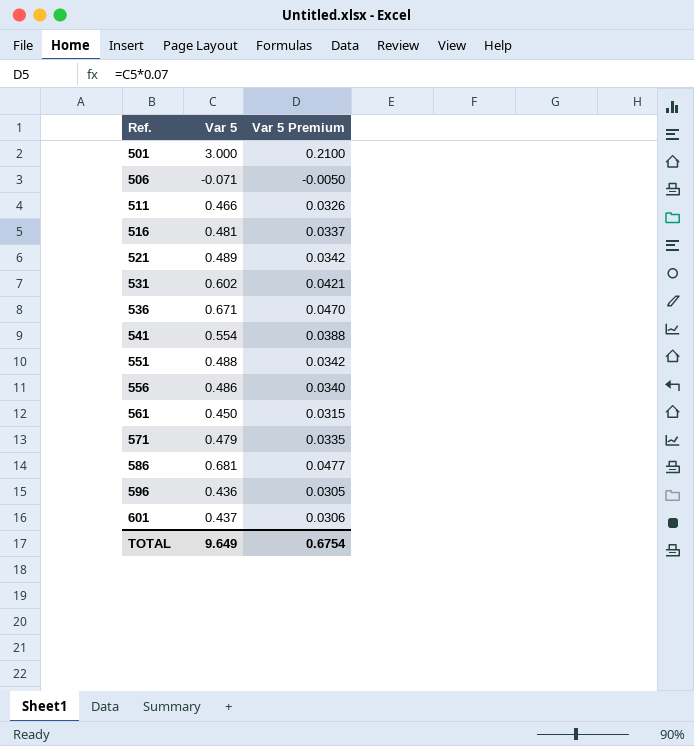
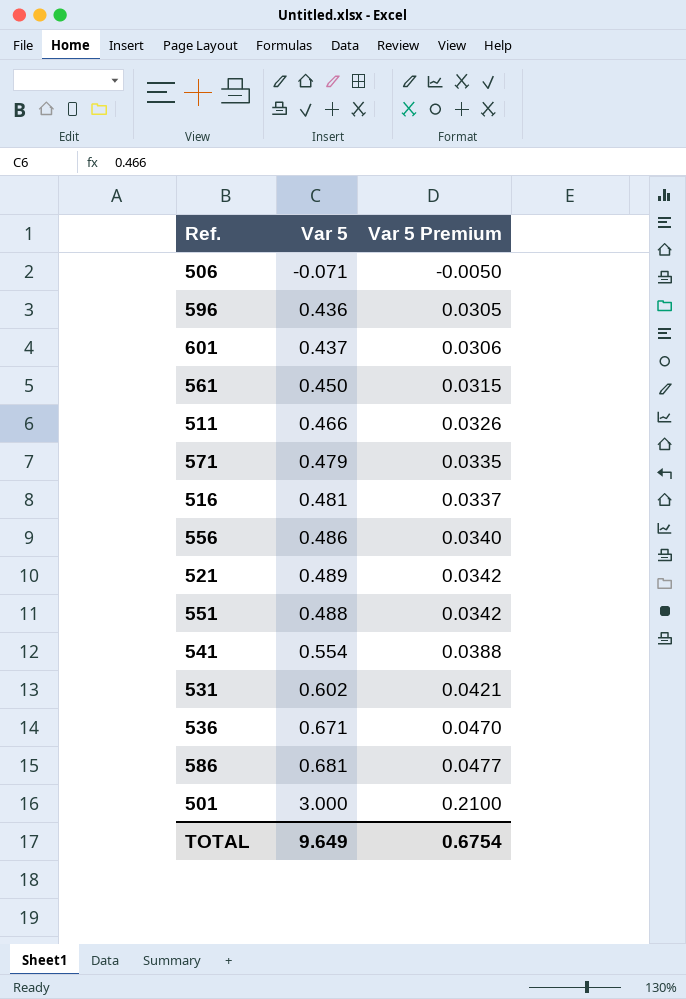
row order: Ref. ascending -> Var 5 Premium ascending

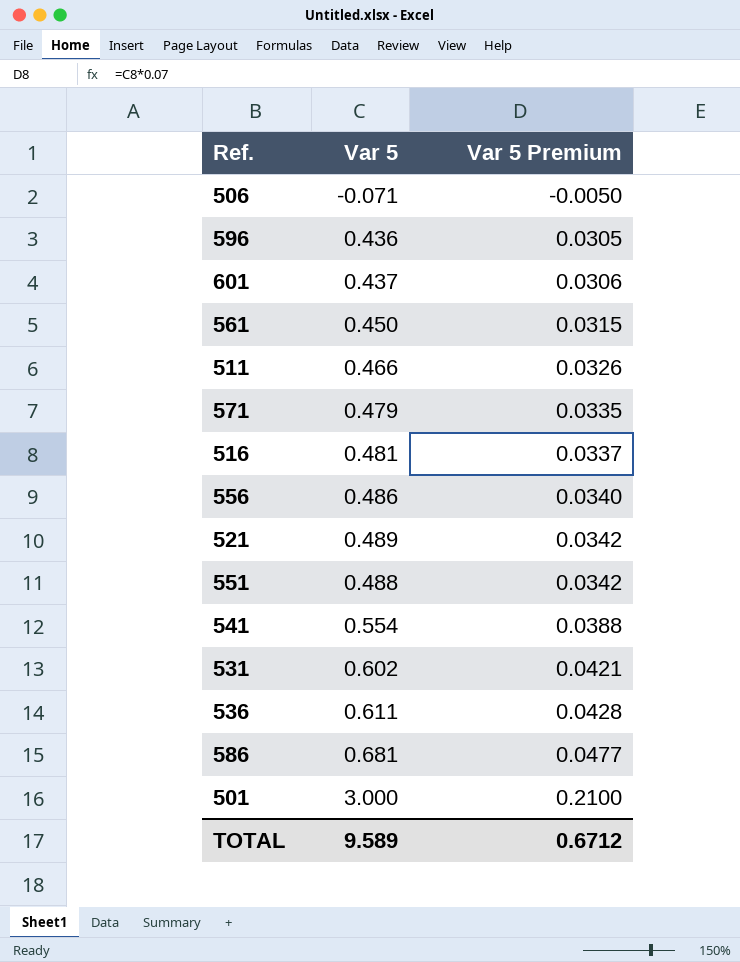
536 | Var 5: 0.671 -> 0.611
536 | Var 5 Premium: 0.0470 -> 0.0428
TOTAL | Var 5: 9.649 -> 9.589
TOTAL | Var 5 Premium: 0.6754 -> 0.6712

